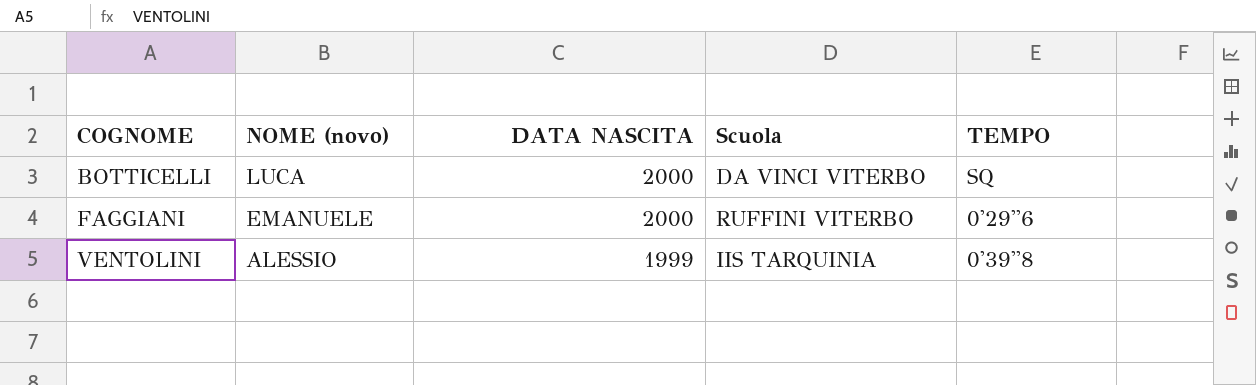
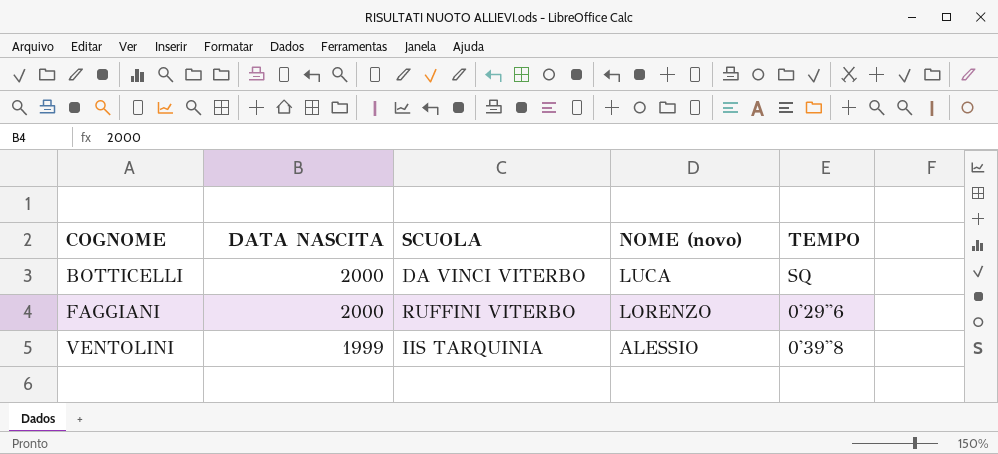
column name: Scuola -> SCUOLA
column NOME (novo) | position: 2 -> 4
FAGGIANI | NOME (novo): EMANUELE -> LORENZO

